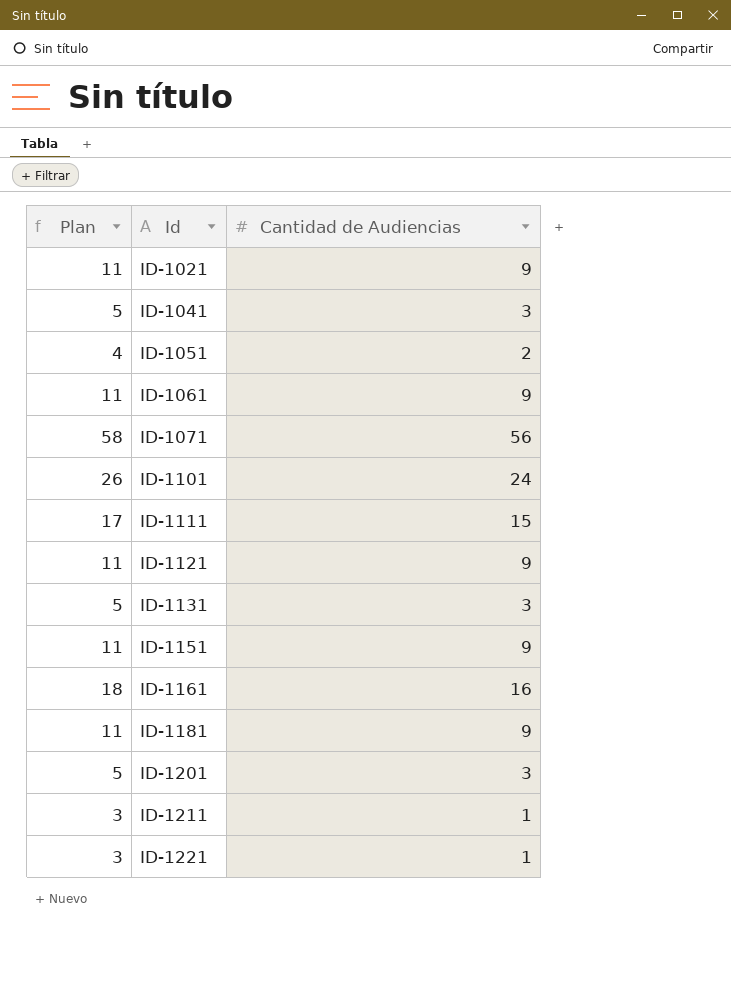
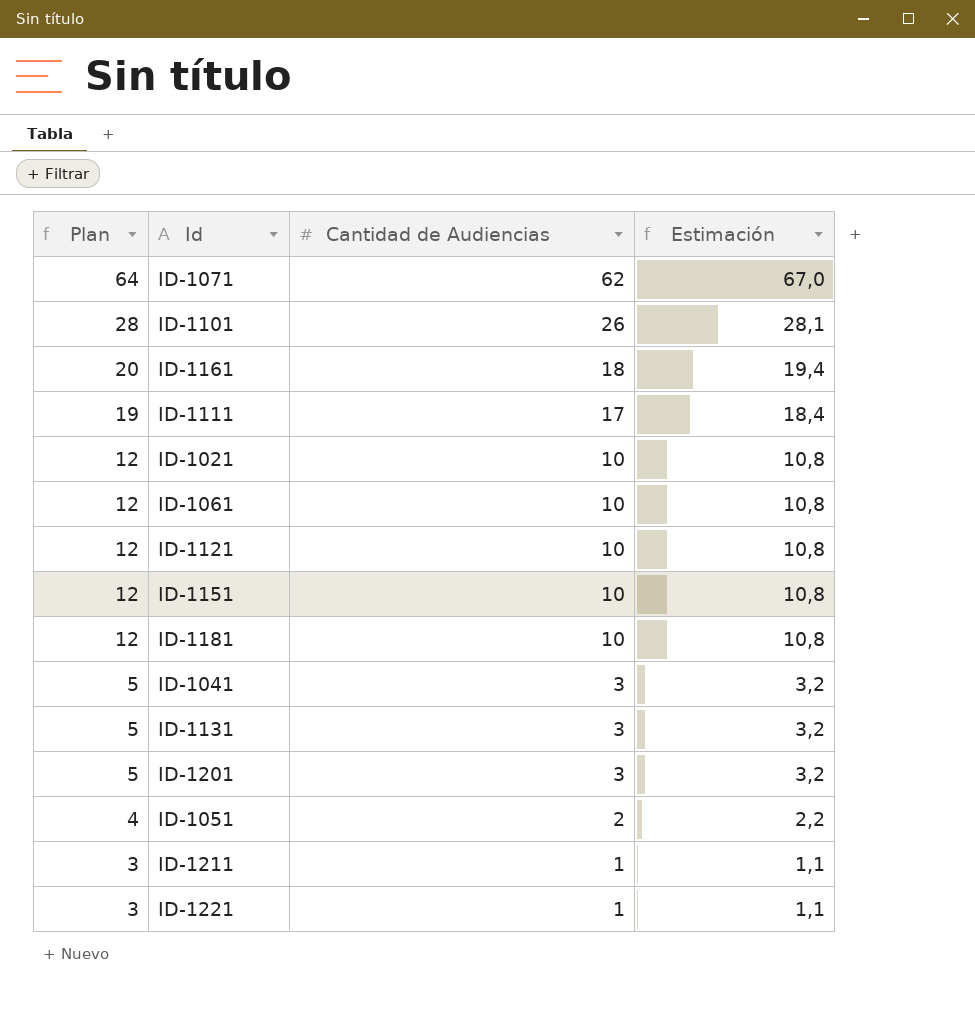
row order: Id ascending -> Plan descending
column Estimación | formula: none -> [Cantidad de Audiencias] * 1,08
ID-1071 | Plan: 58 -> 64
ID-1071 | Cantidad de Audiencias: 56 -> 62
ID-1101 | Plan: 26 -> 28
ID-1101 | Cantidad de Audiencias: 24 -> 26
ID-1161 | Plan: 18 -> 20
ID-1161 | Cantidad de Audiencias: 16 -> 18
ID-1111 | Plan: 17 -> 19
ID-1111 | Cantidad de Audiencias: 15 -> 17
ID-1021 | Plan: 11 -> 12
ID-1021 | Cantidad de Audiencias: 9 -> 10
ID-1061 | Plan: 11 -> 12
ID-1061 | Cantidad de Audiencias: 9 -> 10
ID-1121 | Plan: 11 -> 12
ID-1121 | Cantidad de Audiencias: 9 -> 10
ID-1151 | Plan: 11 -> 12
ID-1151 | Cantidad de Audiencias: 9 -> 10
ID-1181 | Plan: 11 -> 12
ID-1181 | Cantidad de Audiencias: 9 -> 10

